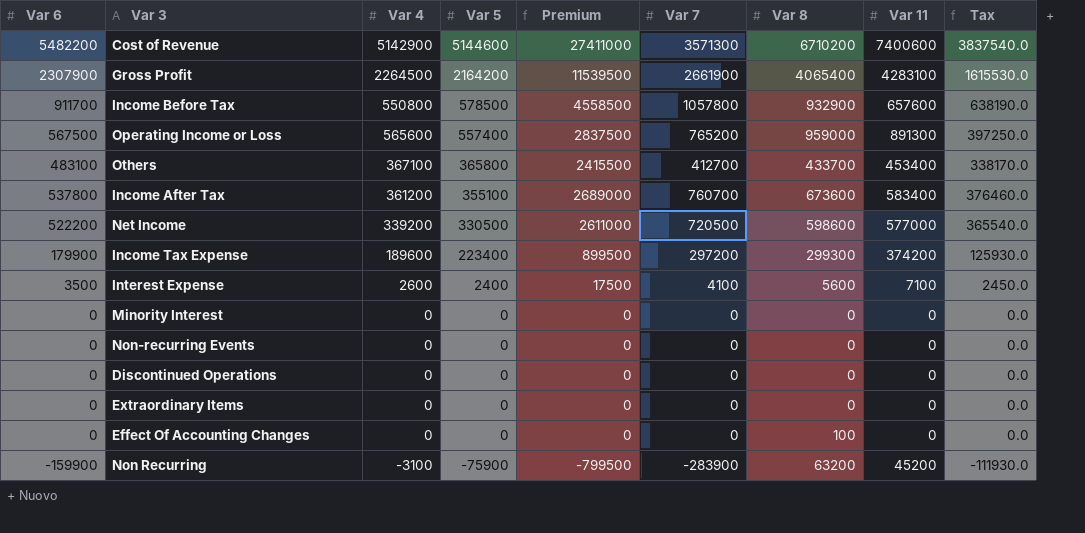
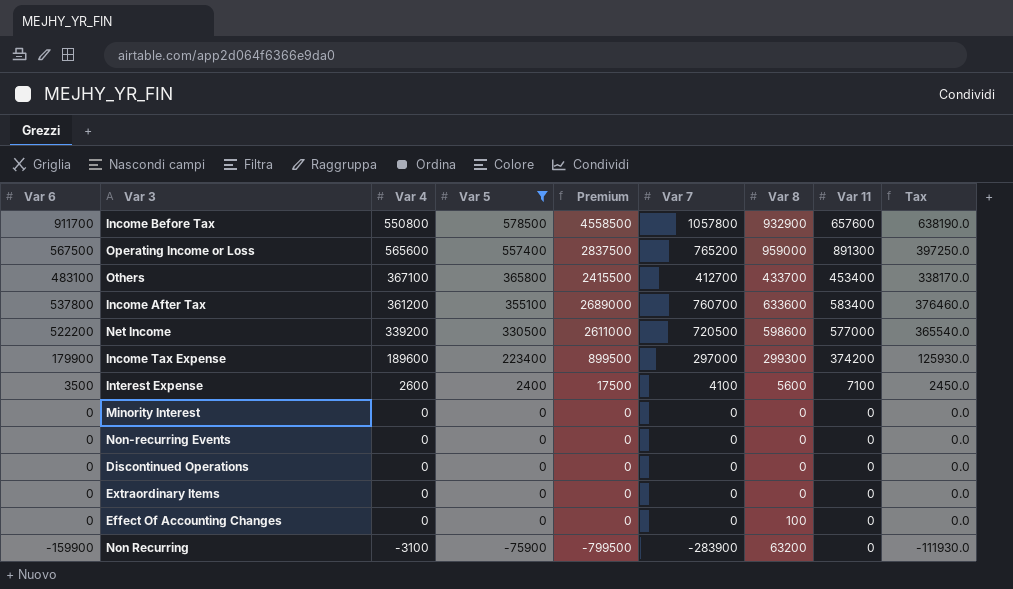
filter: none -> Var 5 <= 578500
Income After Tax | Var 8: 673600 -> 633600
Income Tax Expense | Var 7: 297200 -> 297000
Non Recurring | Var 11: 45200 -> 0

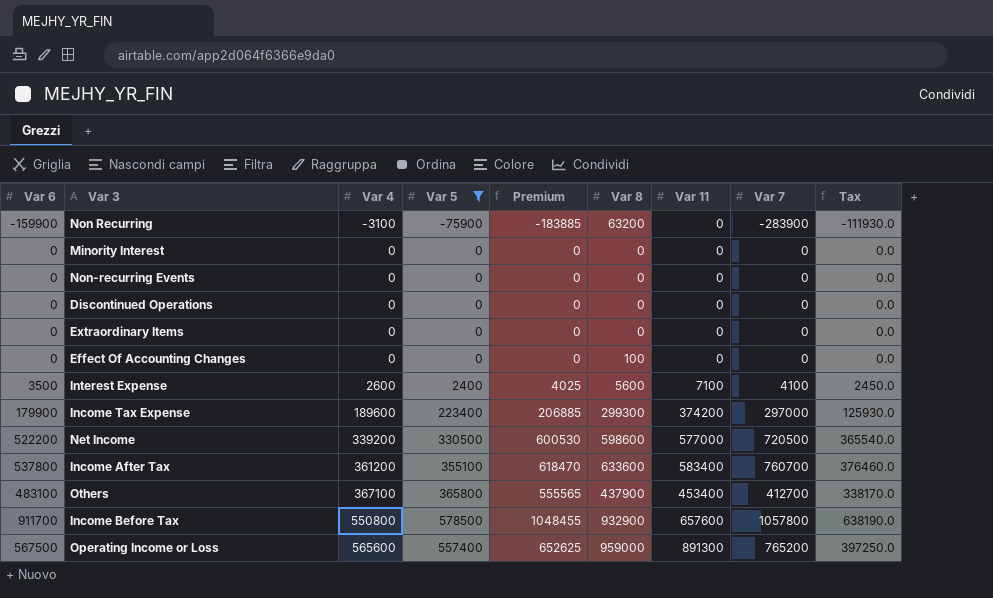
row order: Var 5 descending -> Var 4 ascending
column Premium | formula: [Var 6] * 5 -> [Var 6] * 1.15
column Var 7 | position: 6 -> 8
Others | Var 8: 433700 -> 437900

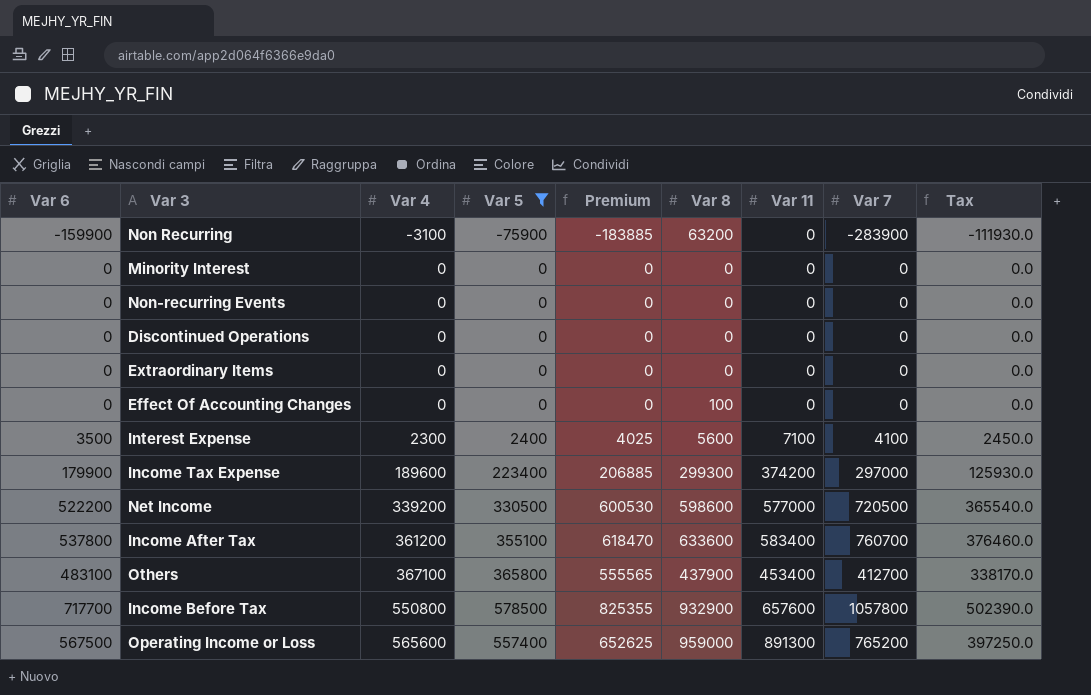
Interest Expense | Var 4: 2600 -> 2300
Income Before Tax | Var 6: 911700 -> 717700
Income Before Tax | Premium: 1048455 -> 825355
Income Before Tax | Tax: 638190.0 -> 502390.0

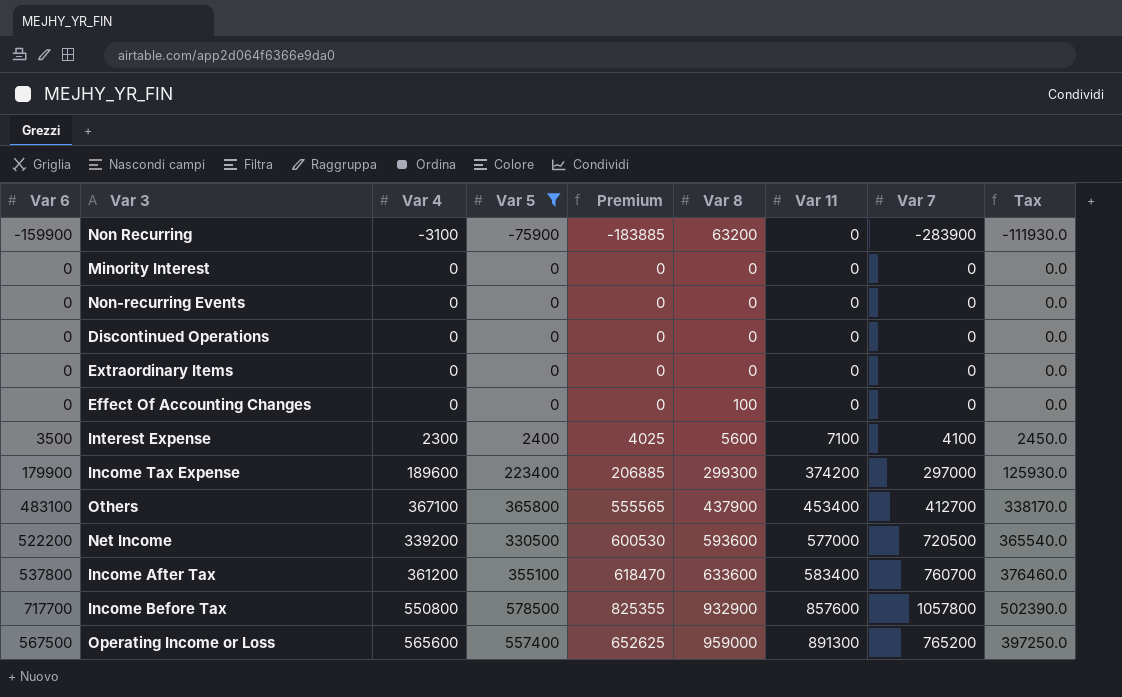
row order: Var 4 ascending -> Var 11 ascending
Net Income | Var 8: 598600 -> 593600
Income Before Tax | Var 11: 657600 -> 857600

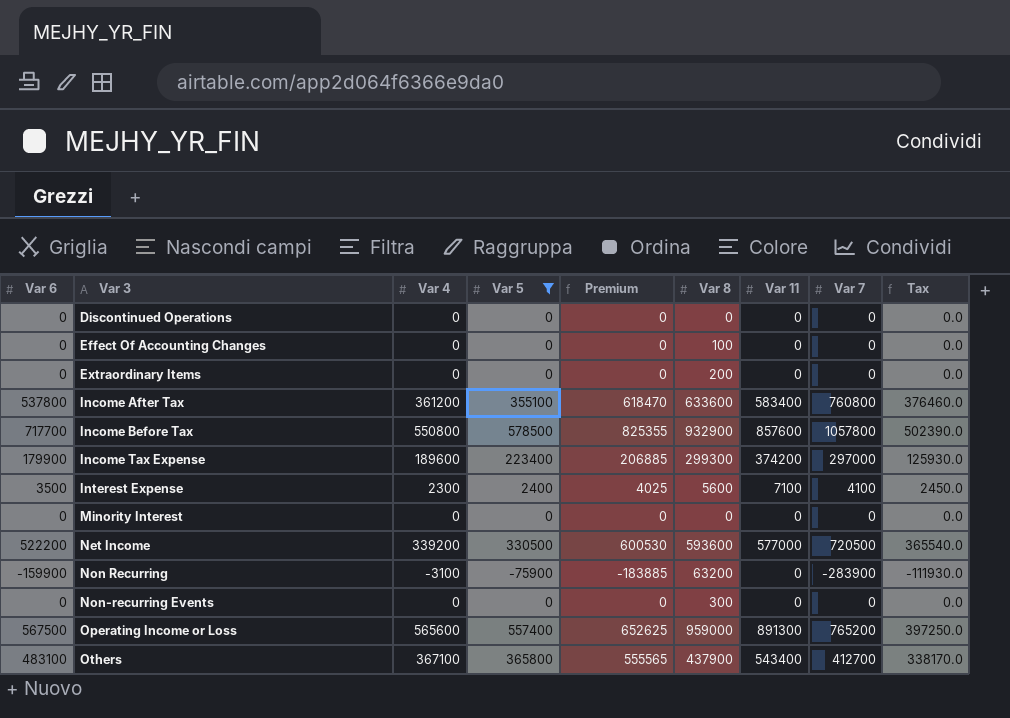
row order: Var 11 ascending -> Var 3 ascending
Extraordinary Items | Var 8: 0 -> 200
Income After Tax | Var 7: 760700 -> 760800
Non-recurring Events | Var 8: 0 -> 300
Others | Var 11: 453400 -> 543400

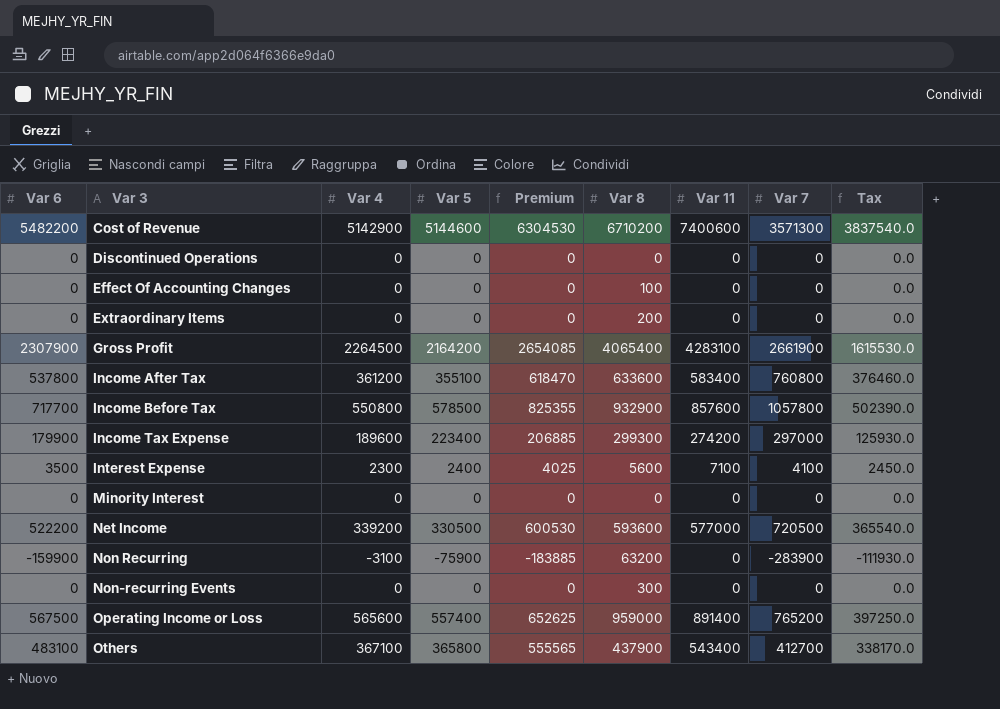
filter: Var 5 <= 578500 -> none
Income Tax Expense | Var 11: 374200 -> 274200
Operating Income or Loss | Var 11: 891300 -> 891400

